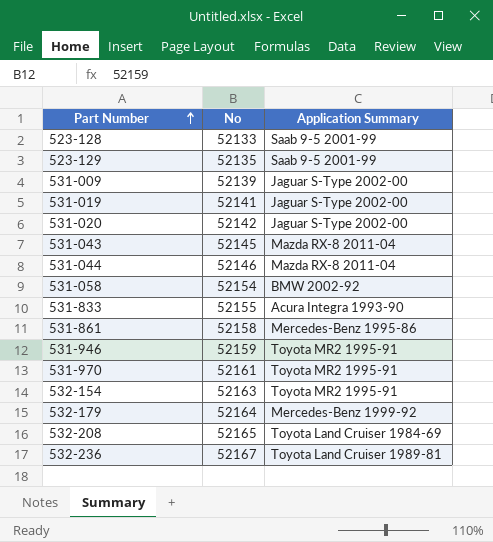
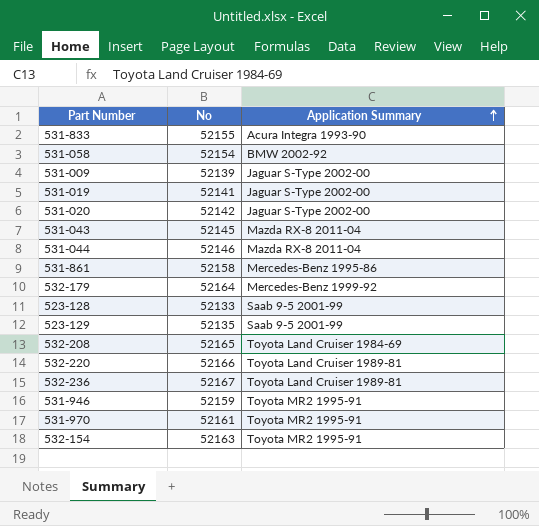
row order: Part Number ascending -> Application Summary ascending
row 532-220: none -> 52166 | Toyota Land Cruiser 1989-81

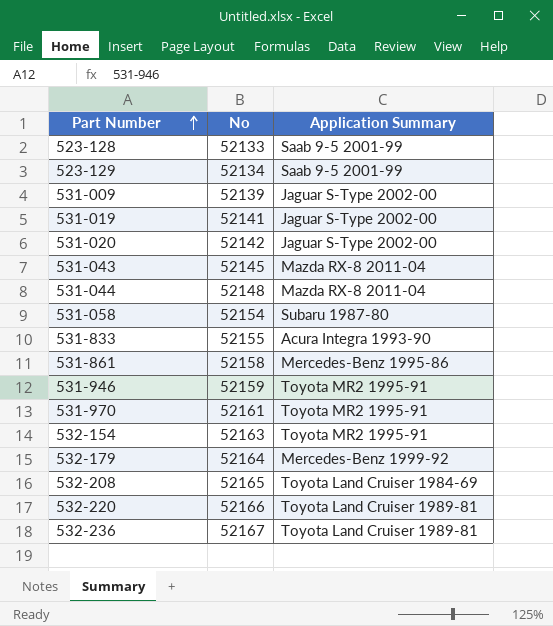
row order: Application Summary ascending -> Part Number ascending
523-129 | No: 52135 -> 52134
531-044 | No: 52146 -> 52148
531-058 | Application Summary: BMW 2002-92 -> Subaru 1987-80

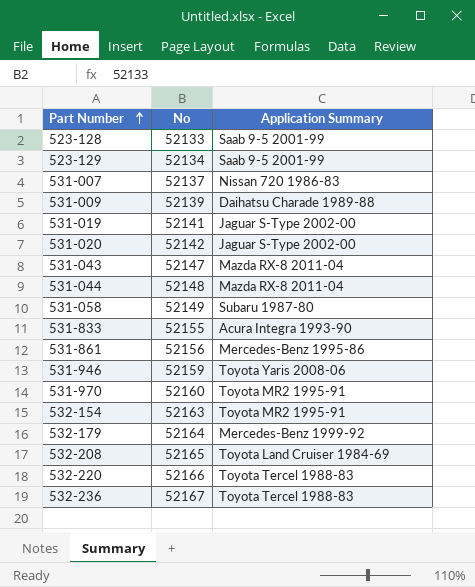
row 531-007: none -> 52137 | Nissan 720 1986-83
531-009 | Application Summary: Jaguar S-Type 2002-00 -> Daihatsu Charade 1989-88
531-043 | No: 52145 -> 52147
531-058 | No: 52154 -> 52149
531-861 | No: 52158 -> 52156
531-946 | Application Summary: Toyota MR2 1995-91 -> Toyota Yaris 2008-06
531-970 | No: 52161 -> 52160
532-220 | Application Summary: Toyota Land Cruiser 1989-81 -> Toyota Tercel 1988-83
532-236 | Application Summary: Toyota Land Cruiser 1989-81 -> Toyota Tercel 1988-83

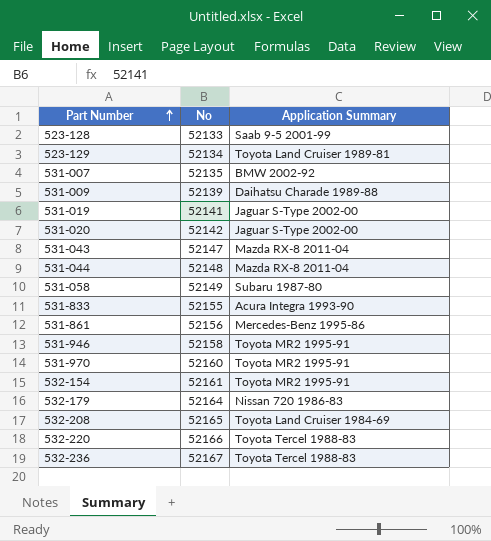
523-129 | Application Summary: Saab 9-5 2001-99 -> Toyota Land Cruiser 1989-81
531-007 | No: 52137 -> 52135
531-007 | Application Summary: Nissan 720 1986-83 -> BMW 2002-92
531-946 | No: 52159 -> 52158
531-946 | Application Summary: Toyota Yaris 2008-06 -> Toyota MR2 1995-91
532-154 | No: 52163 -> 52161
532-179 | Application Summary: Mercedes-Benz 1999-92 -> Nissan 720 1986-83

